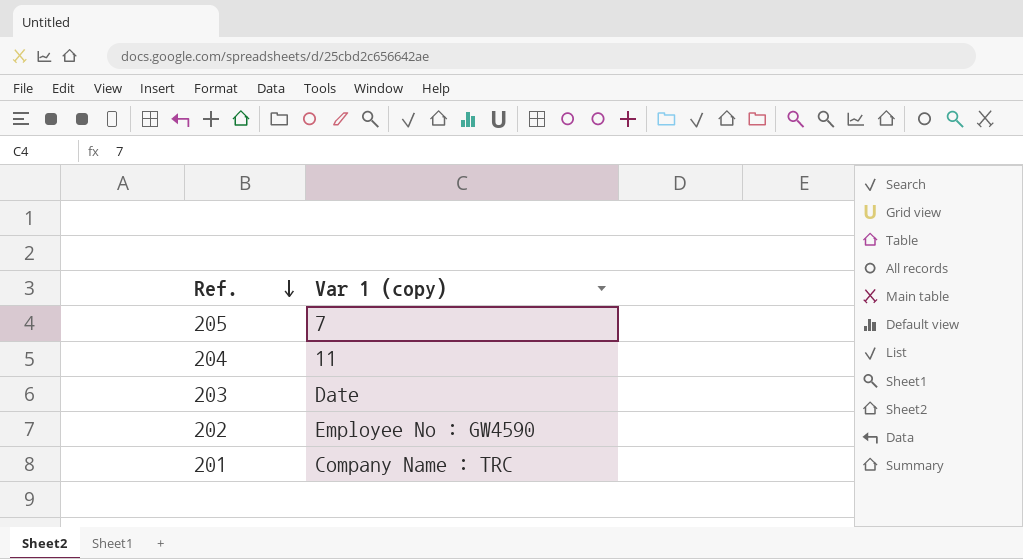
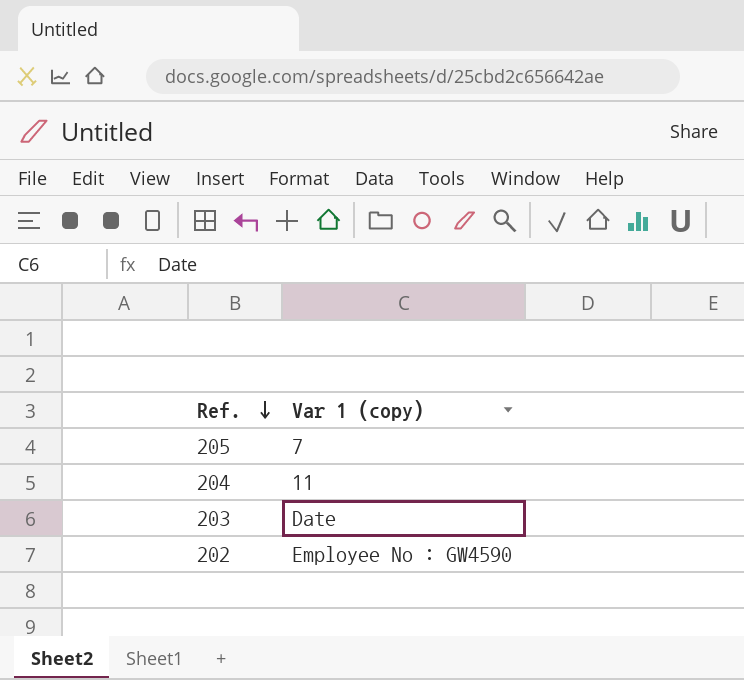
row 201: Company Name : TRC -> none

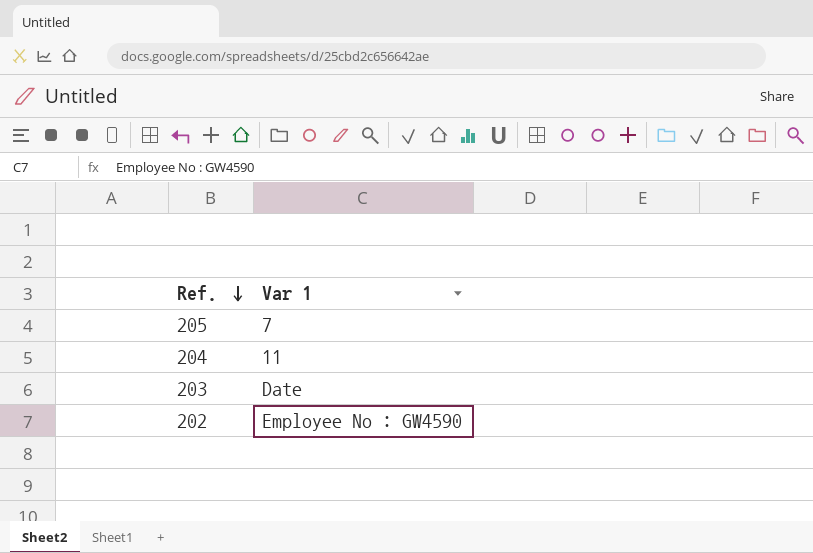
column name: Var 1 (copy) -> Var 1

